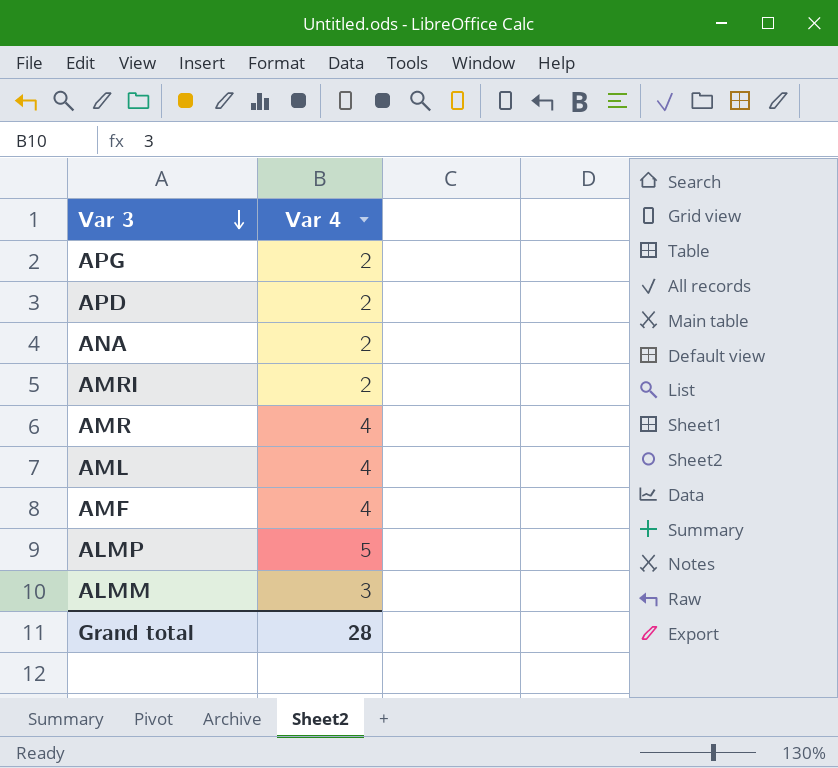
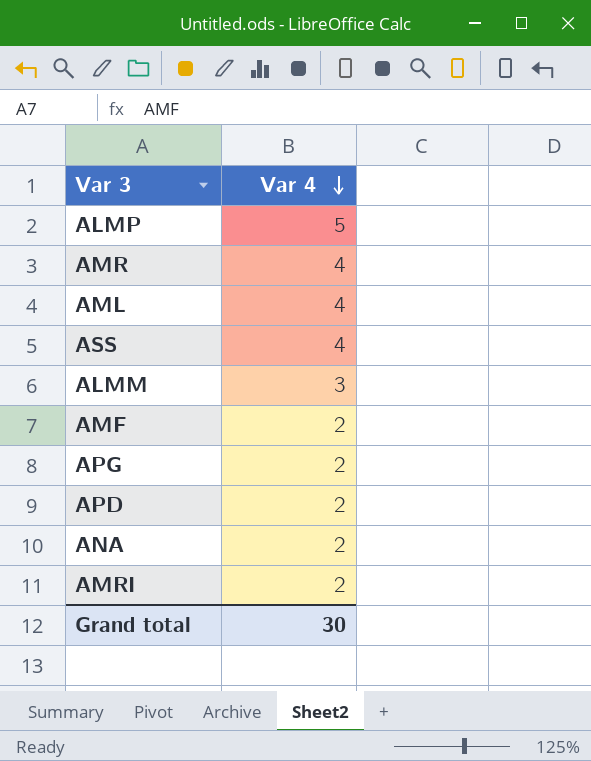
row order: Var 3 descending -> Var 4 descending
row ASS: none -> 4
AMF | Var 4: 4 -> 2
Grand total | Var 4: 28 -> 30

